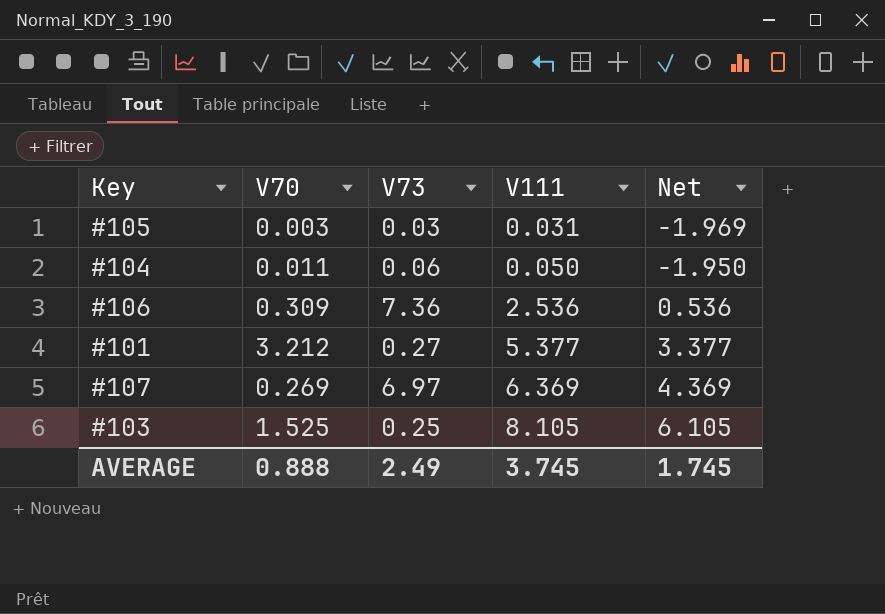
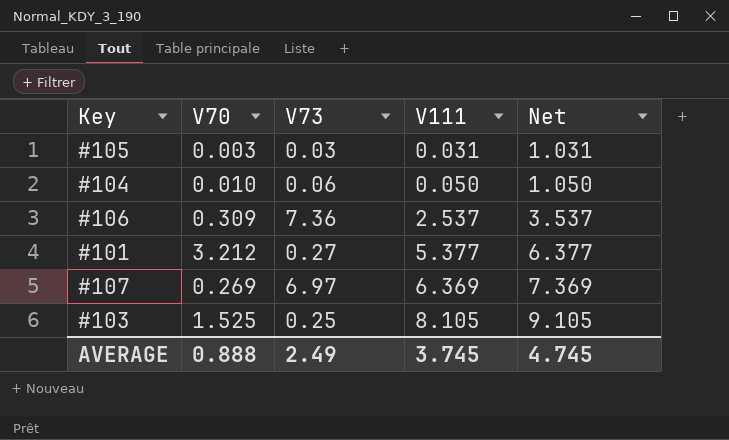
column Net | formula: [V111] - 2 -> [V111] + 1
#104 | V70: 0.011 -> 0.010
#106 | V111: 2.536 -> 2.537
AVERAGE | Net: 1.745 -> 4.745

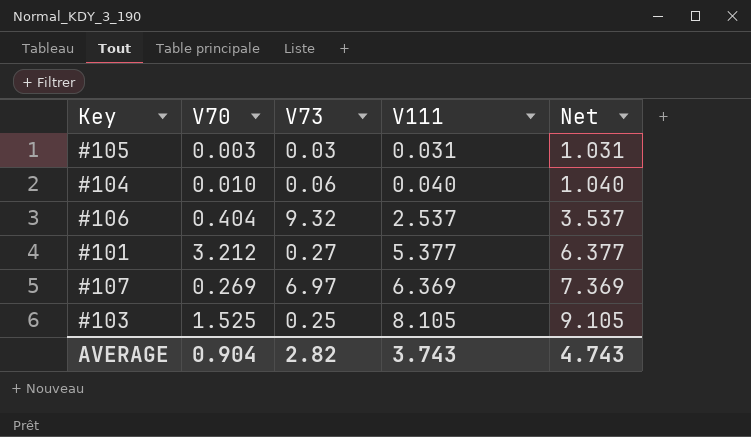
#104 | V111: 0.050 -> 0.040
#104 | Net: 1.050 -> 1.040
#106 | V70: 0.309 -> 0.404
#106 | V73: 7.36 -> 9.32
AVERAGE | V70: 0.888 -> 0.904
AVERAGE | V73: 2.49 -> 2.82
AVERAGE | V111: 3.745 -> 3.743
AVERAGE | Net: 4.745 -> 4.743

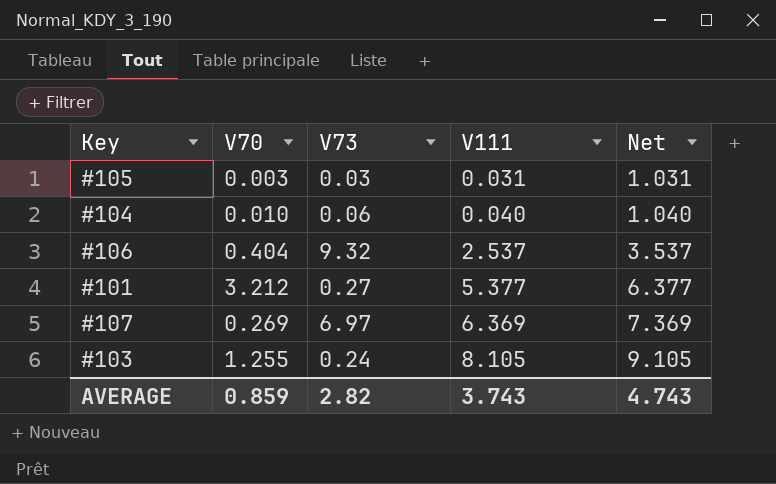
#103 | V70: 1.525 -> 1.255
#103 | V73: 0.25 -> 0.24
AVERAGE | V70: 0.904 -> 0.859

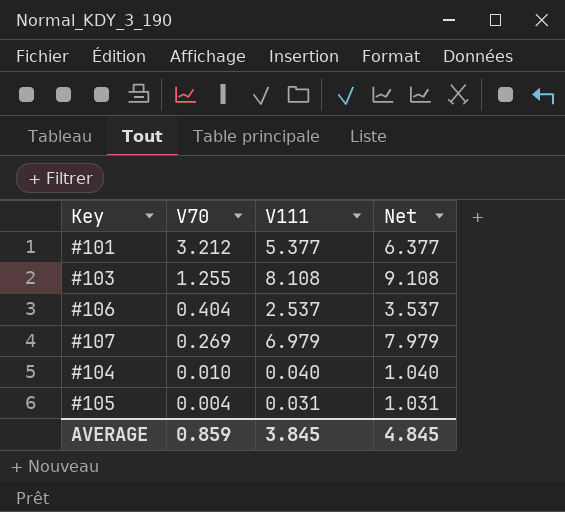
row order: V111 ascending -> V70 descending
column V73 | position: 3 -> none
#103 | V111: 8.105 -> 8.108
#103 | Net: 9.105 -> 9.108
#107 | V111: 6.369 -> 6.979
#107 | Net: 7.369 -> 7.979
#105 | V70: 0.003 -> 0.004
AVERAGE | V111: 3.743 -> 3.845
AVERAGE | Net: 4.743 -> 4.845

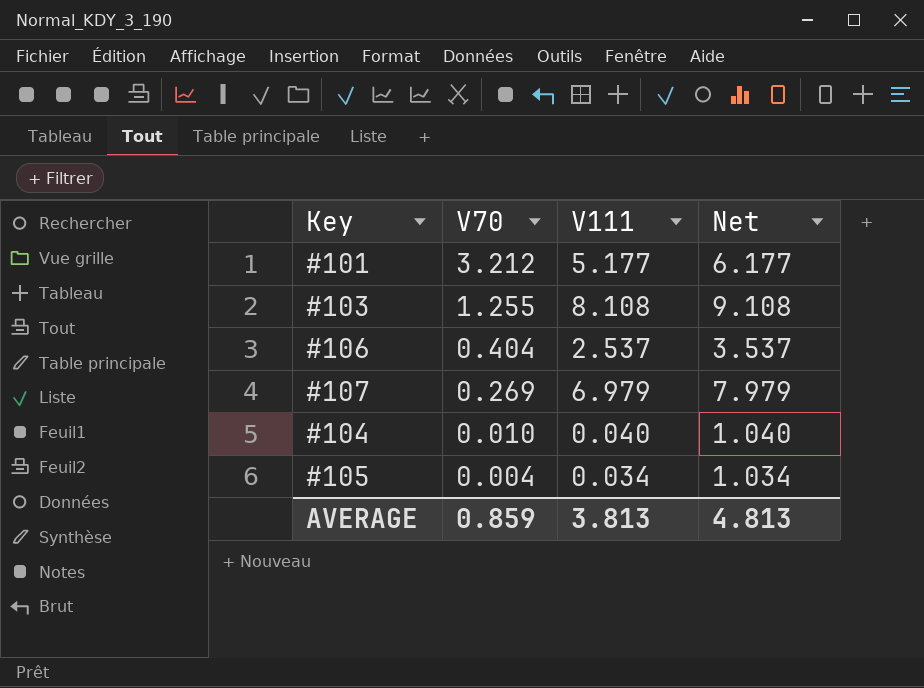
#101 | V111: 5.377 -> 5.177
#101 | Net: 6.377 -> 6.177
#105 | V111: 0.031 -> 0.034
#105 | Net: 1.031 -> 1.034
AVERAGE | V111: 3.845 -> 3.813
AVERAGE | Net: 4.845 -> 4.813

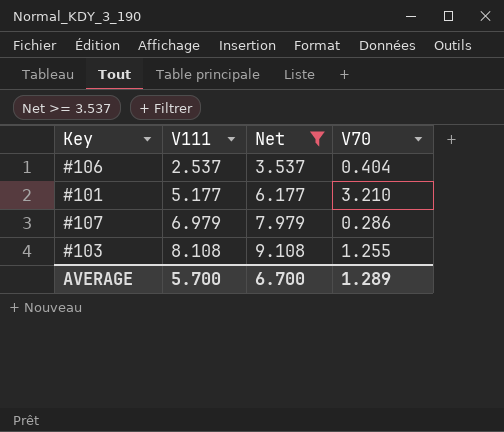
filter: none -> Net >= 3.537
row order: V70 descending -> V111 ascending
column V70 | position: 2 -> 4
#101 | V70: 3.212 -> 3.210
#107 | V70: 0.269 -> 0.286
AVERAGE | V111: 3.813 -> 5.700
AVERAGE | Net: 4.813 -> 6.700
AVERAGE | V70: 0.859 -> 1.289

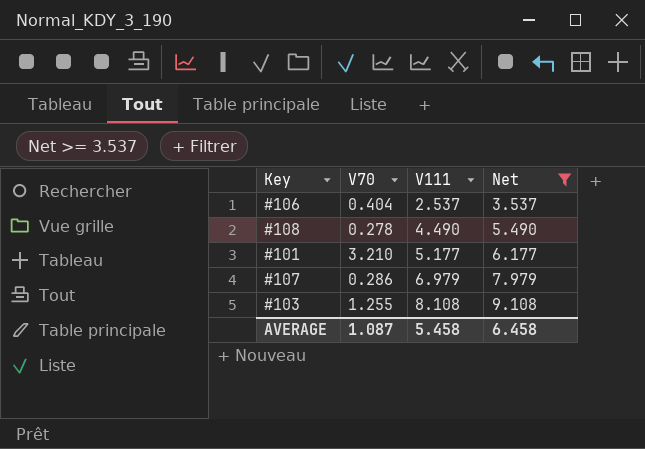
column V70 | position: 4 -> 2
row #108: none -> 0.278 | 4.490 | 5.490
AVERAGE | V70: 1.289 -> 1.087
AVERAGE | V111: 5.700 -> 5.458
AVERAGE | Net: 6.700 -> 6.458

